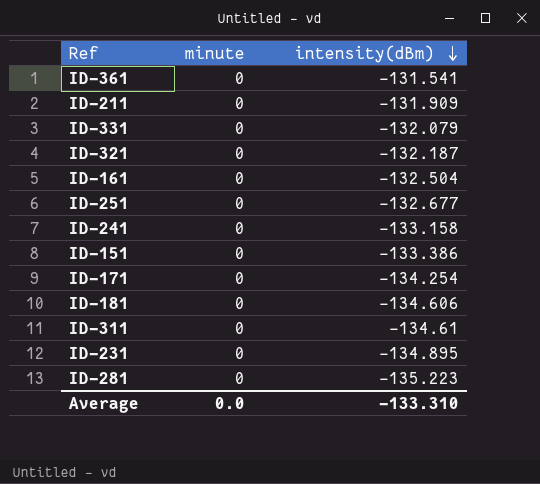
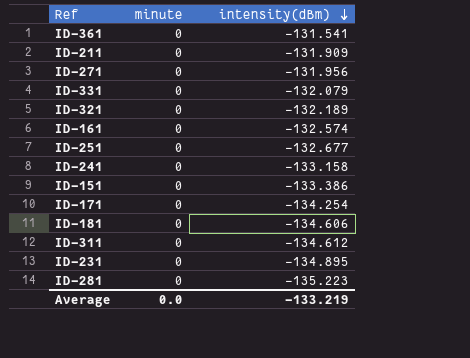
row ID-271: none -> 0 | -131.956
ID-321 | intensity(dBm): -132.187 -> -132.189
ID-161 | intensity(dBm): -132.504 -> -132.574
ID-311 | intensity(dBm): -134.61 -> -134.612
Average | intensity(dBm): -133.310 -> -133.219

